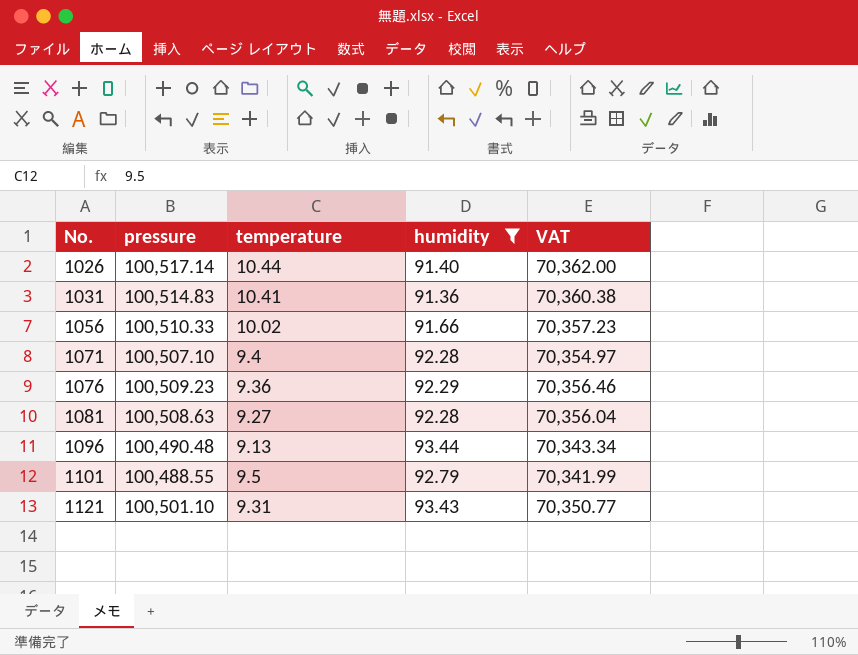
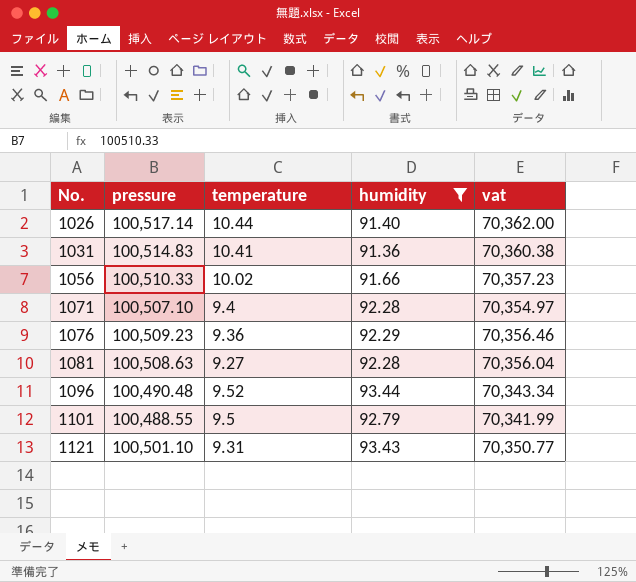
column name: VAT -> vat
1096 | temperature: 9.13 -> 9.52

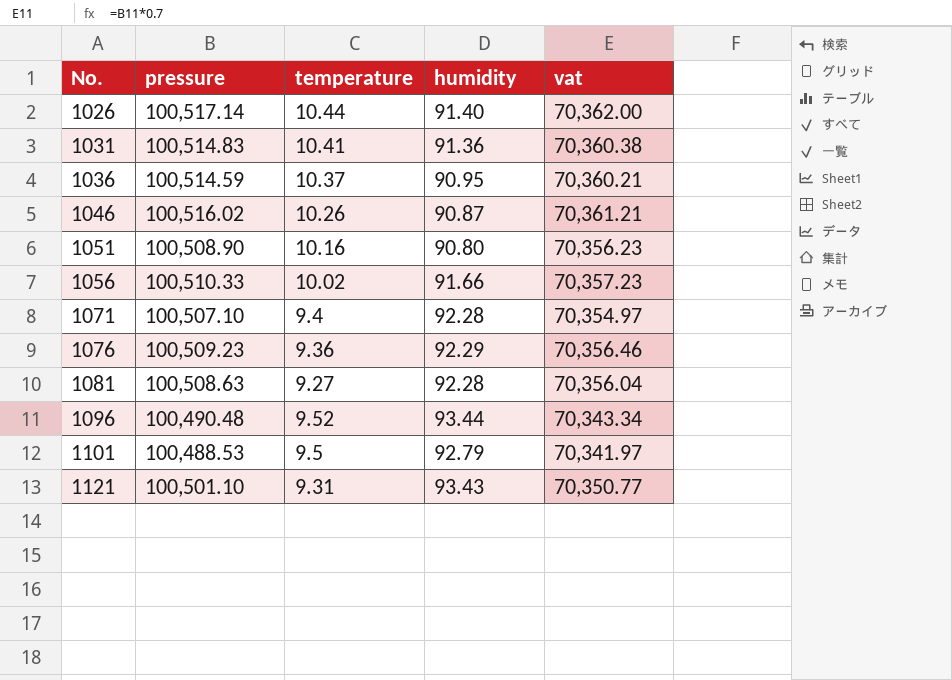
filter: humidity >= 91.36 -> none
1101 | pressure: 100,488.55 -> 100,488.53
1101 | vat: 70,341.99 -> 70,341.97

